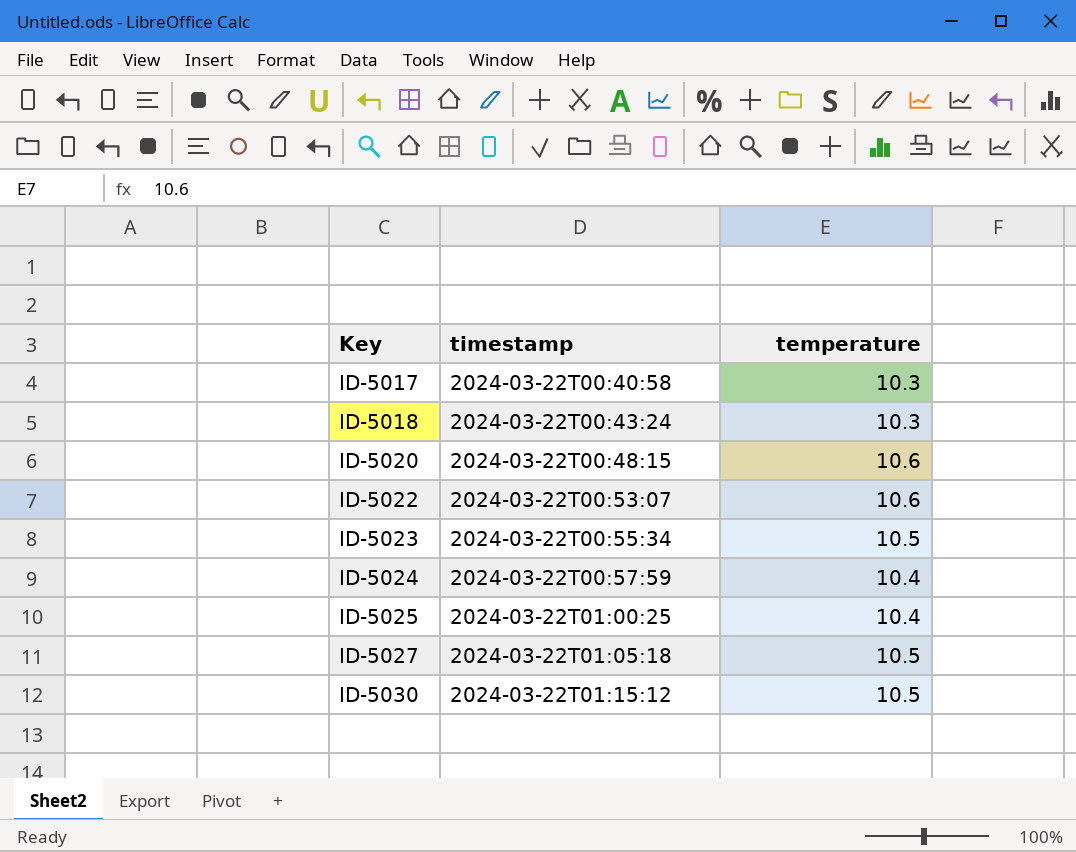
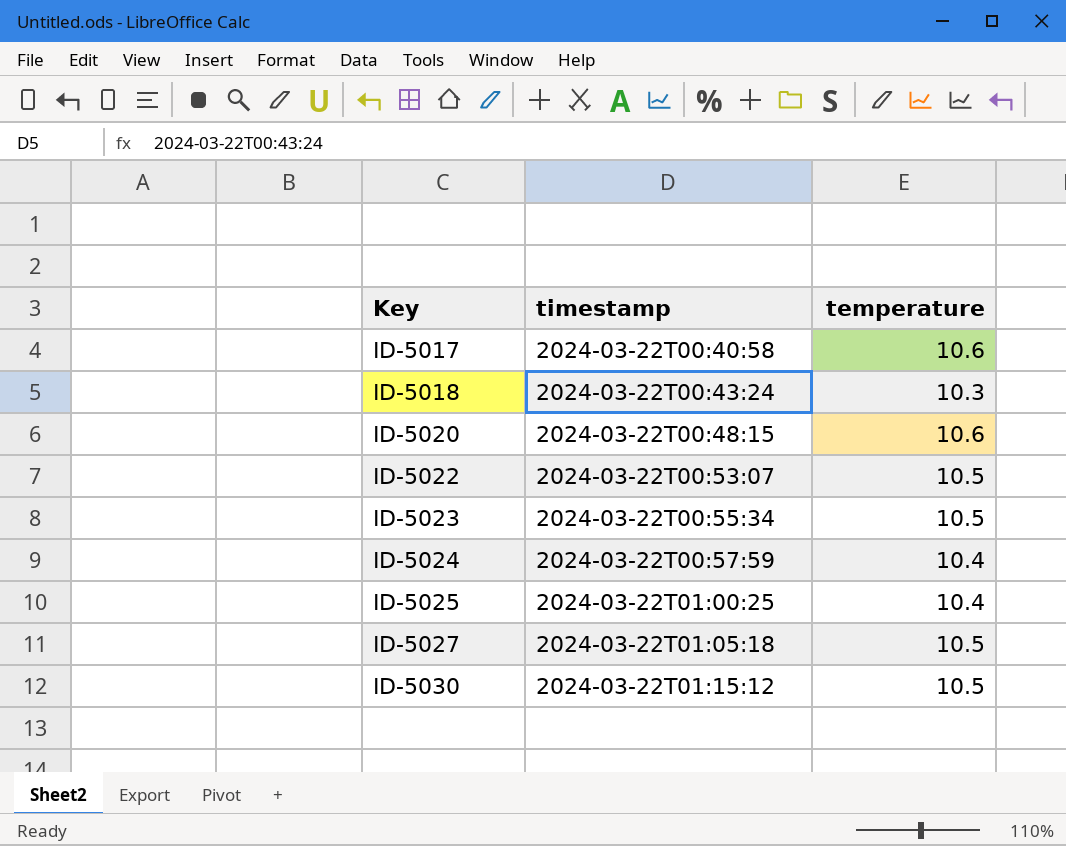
ID-5017 | temperature: 10.3 -> 10.6
ID-5022 | temperature: 10.6 -> 10.5

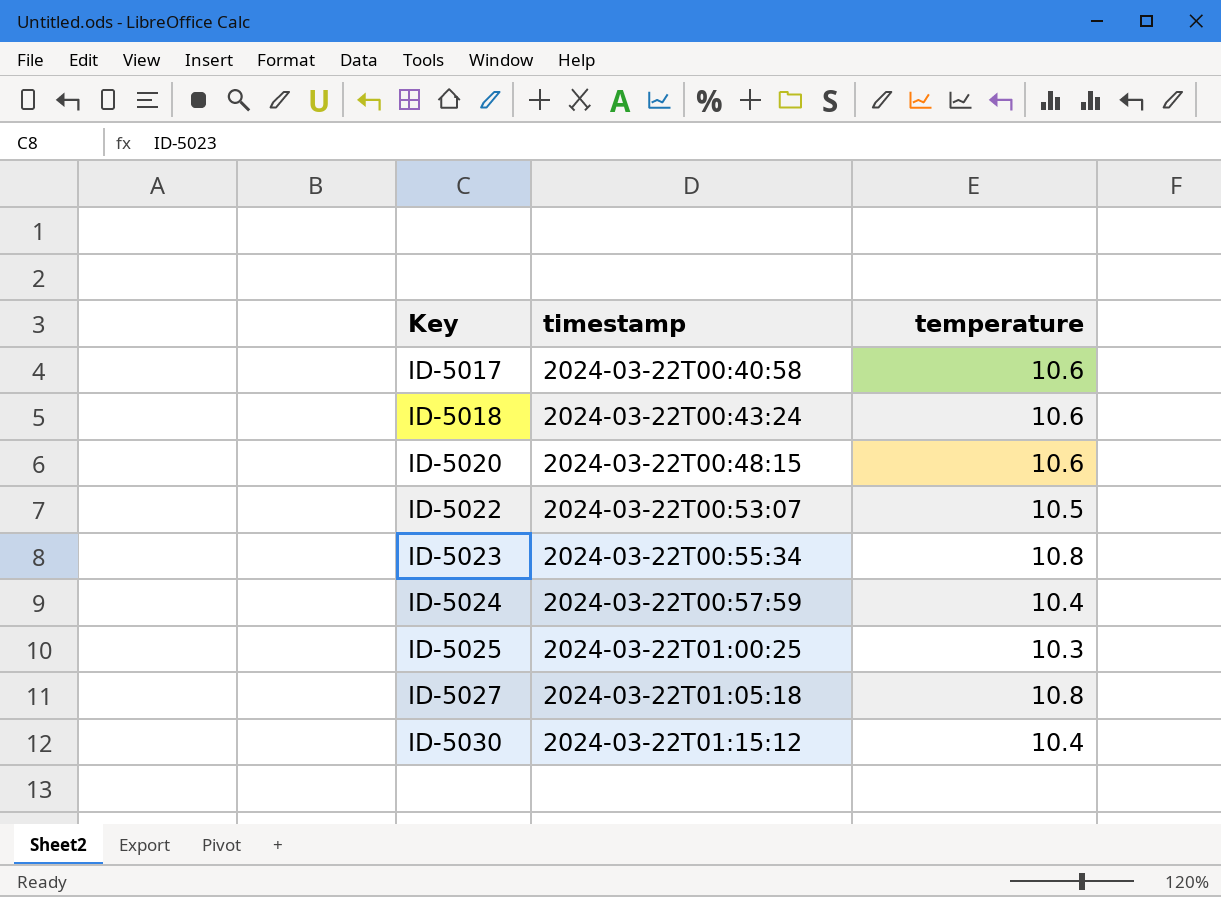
ID-5018 | temperature: 10.3 -> 10.6
ID-5023 | temperature: 10.5 -> 10.8
ID-5025 | temperature: 10.4 -> 10.3
ID-5027 | temperature: 10.5 -> 10.8
ID-5030 | temperature: 10.5 -> 10.4

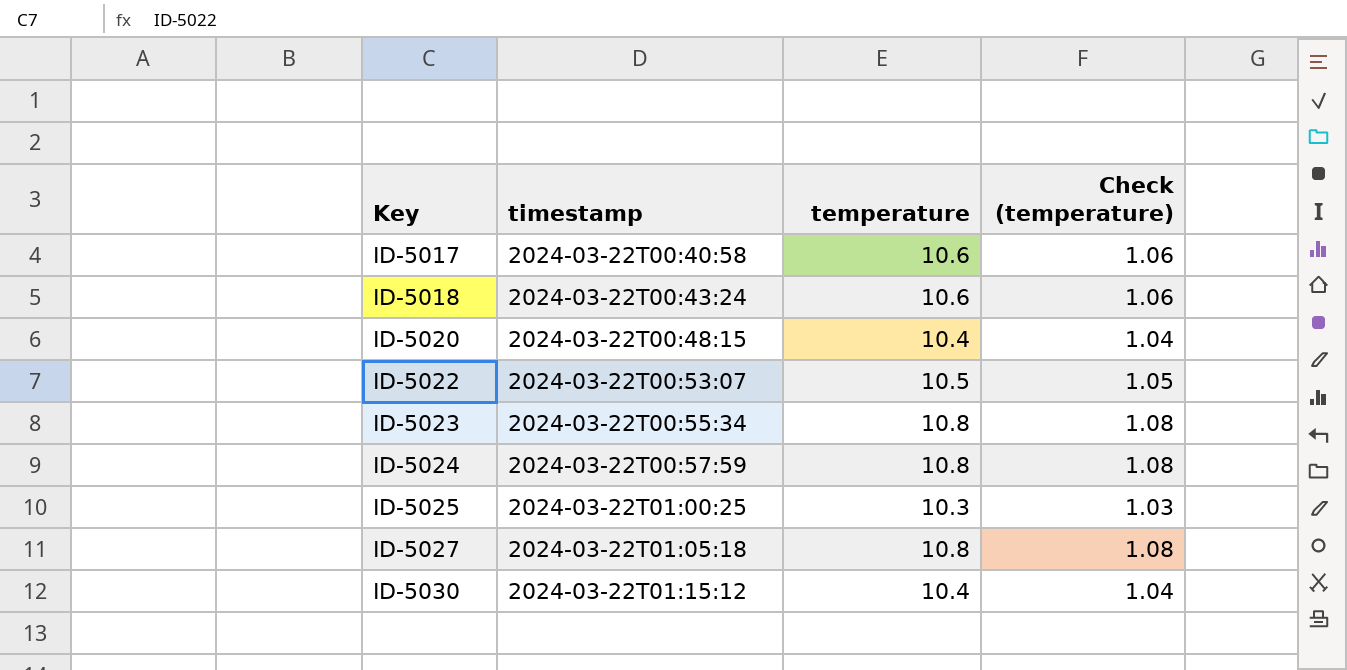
column Check (temperature) | formula: none -> [temperature] * 0.1
ID-5020 | temperature: 10.6 -> 10.4
ID-5024 | temperature: 10.4 -> 10.8

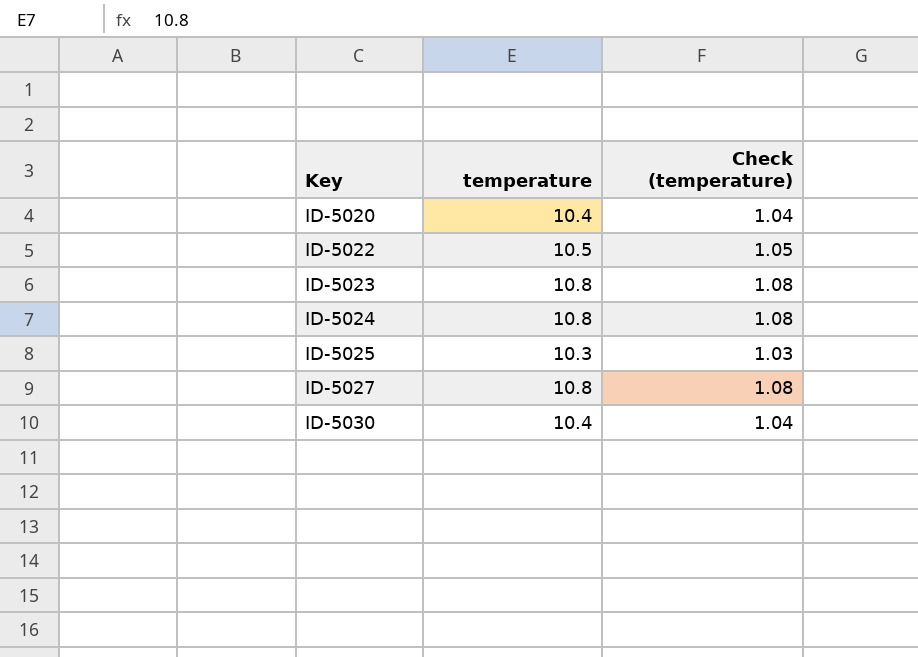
column timestamp | position: 2 -> none
row ID-5017: 2024-03-22T00:40:58 | 10.6 | 1.06 -> none
row ID-5018: 2024-03-22T00:43:24 | 10.6 | 1.06 -> none

